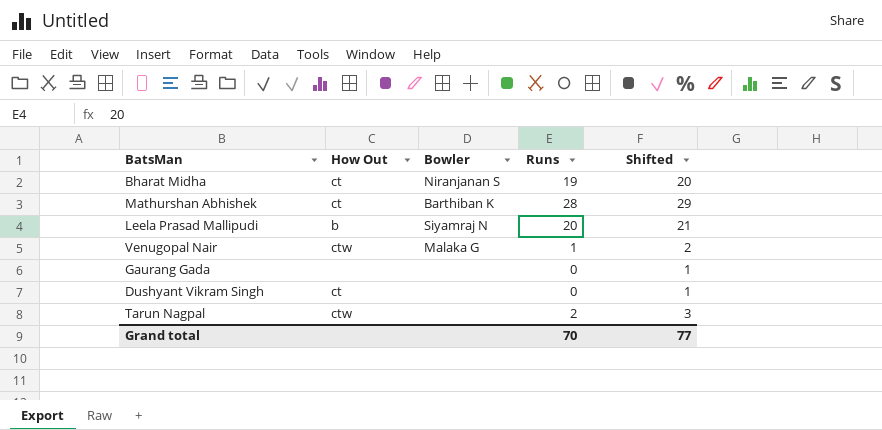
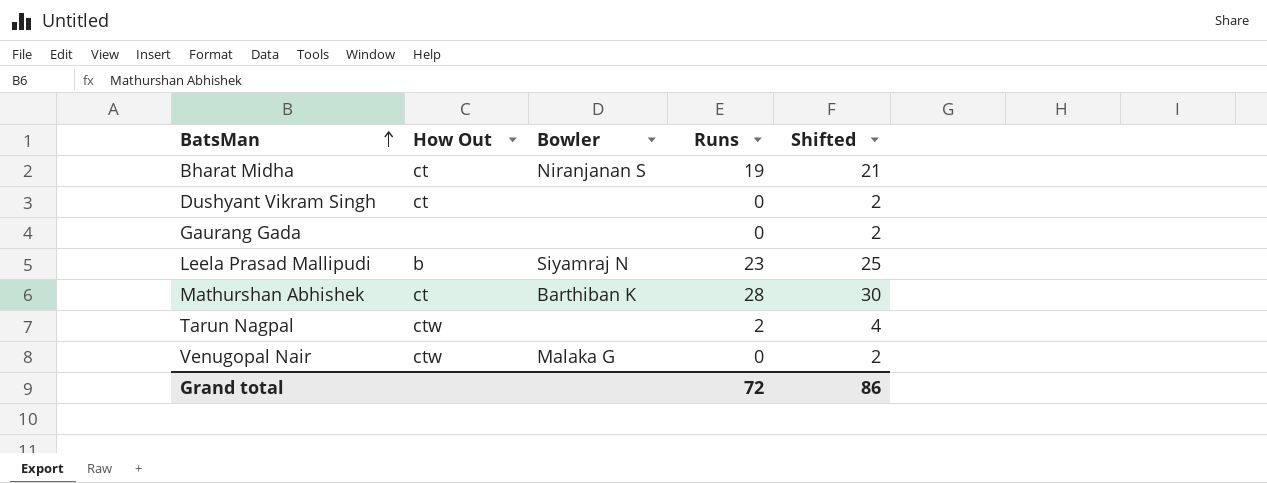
row order: none -> BatsMan ascending
column Shifted | formula: [Runs] + 1 -> [Runs] + 2
Leela Prasad Mallipudi | Runs: 20 -> 23
Venugopal Nair | Runs: 1 -> 0
Grand total | Runs: 70 -> 72
Grand total | Shifted: 77 -> 86

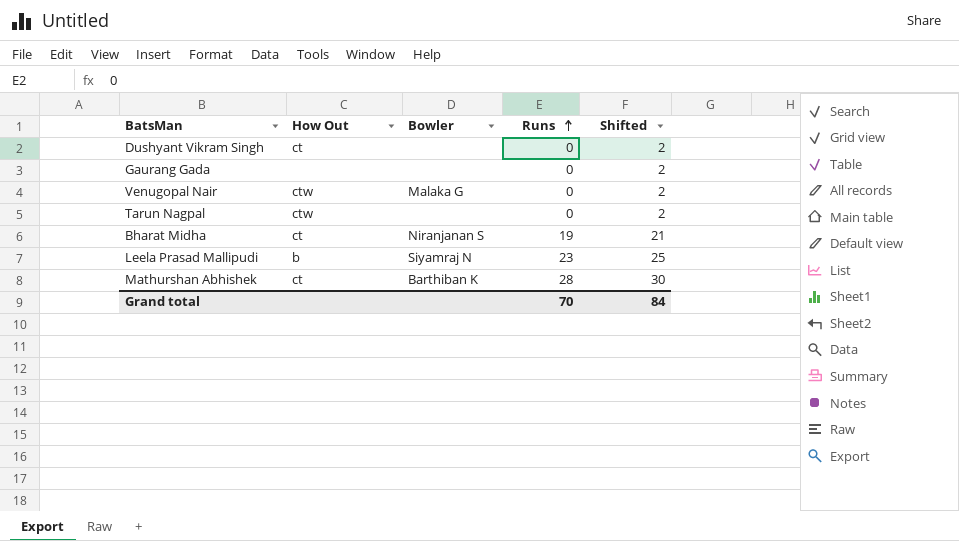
row order: BatsMan ascending -> Runs ascending
Tarun Nagpal | Runs: 2 -> 0
Tarun Nagpal | Shifted: 4 -> 2
Grand total | Runs: 72 -> 70
Grand total | Shifted: 86 -> 84

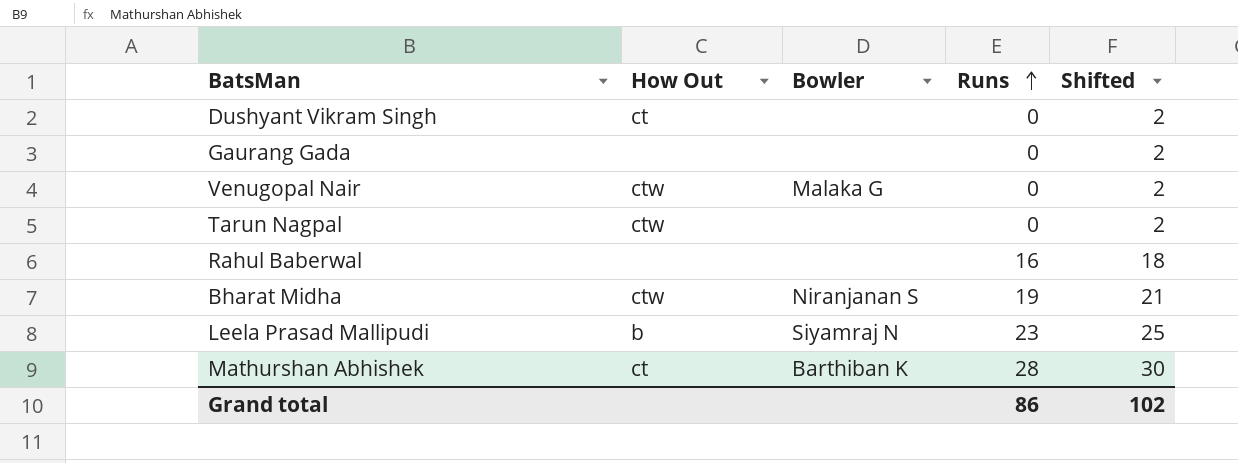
row Rahul Baberwal: none -> none | none | 16 | 18
Bharat Midha | How Out: ct -> ctw
Grand total | Runs: 70 -> 86
Grand total | Shifted: 84 -> 102

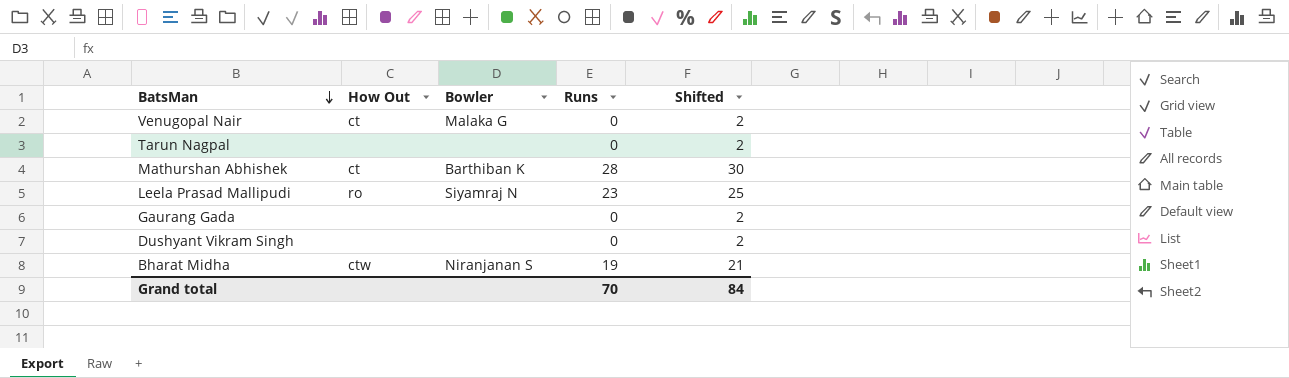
row order: Runs ascending -> BatsMan descending
row Rahul Baberwal: none | none | 16 | 18 -> none
Venugopal Nair | How Out: ctw -> ct
Tarun Nagpal | How Out: ctw -> none
Leela Prasad Mallipudi | How Out: b -> ro
Dushyant Vikram Singh | How Out: ct -> none
Grand total | Runs: 86 -> 70
Grand total | Shifted: 102 -> 84

